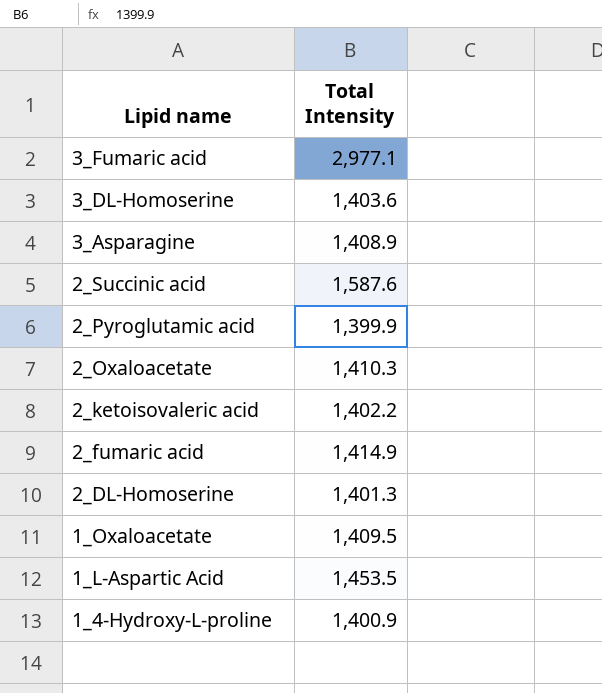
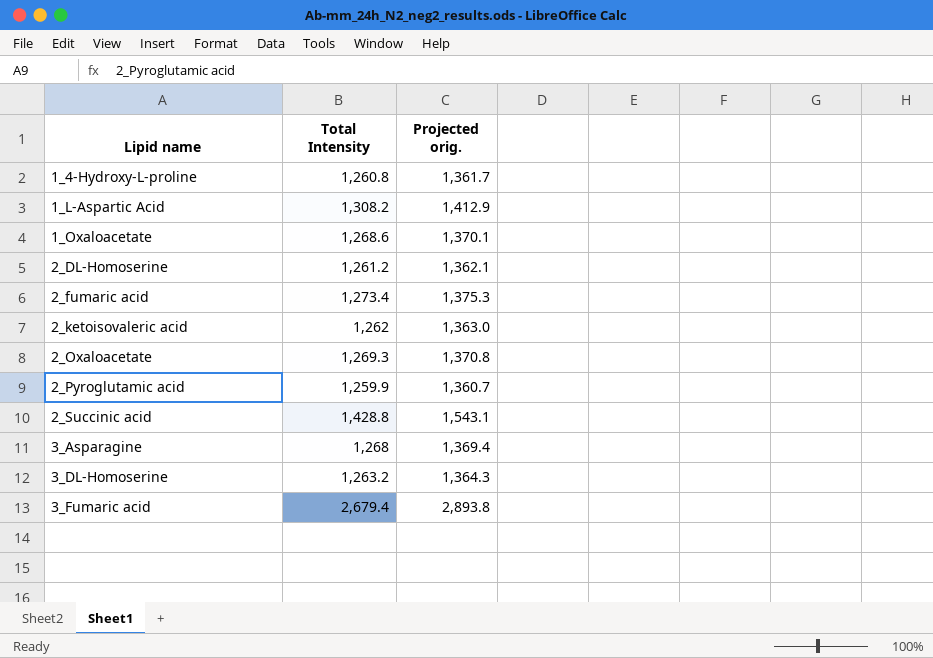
row order: Lipid name descending -> Lipid name ascending
column Projected orig. | formula: none -> [Total Intensity] * 1.08
1_4-Hydroxy-L-proline | Total Intensity: 1,400.9 -> 1,260.8
1_L-Aspartic Acid | Total Intensity: 1,453.5 -> 1,308.2
1_Oxaloacetate | Total Intensity: 1,409.5 -> 1,268.6
2_DL-Homoserine | Total Intensity: 1,401.3 -> 1,261.2
2_fumaric acid | Total Intensity: 1,414.9 -> 1,273.4
2_ketoisovaleric acid | Total Intensity: 1,402.2 -> 1,262
2_Oxaloacetate | Total Intensity: 1,410.3 -> 1,269.3
2_Pyroglutamic acid | Total Intensity: 1,399.9 -> 1,259.9
2_Succinic acid | Total Intensity: 1,587.6 -> 1,428.8
3_Asparagine | Total Intensity: 1,408.9 -> 1,268
3_DL-Homoserine | Total Intensity: 1,403.6 -> 1,263.2
3_Fumaric acid | Total Intensity: 2,977.1 -> 2,679.4

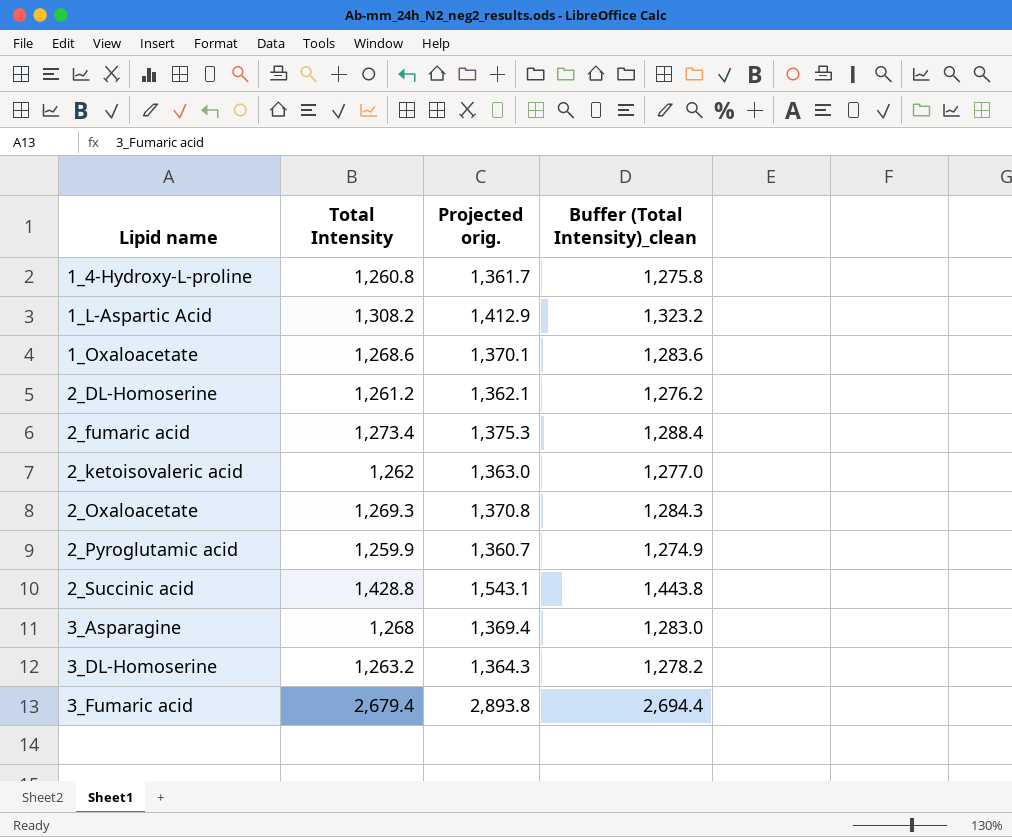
column Buffer (Total Intensity)_clean | formula: none -> [Total Intensity] + 15

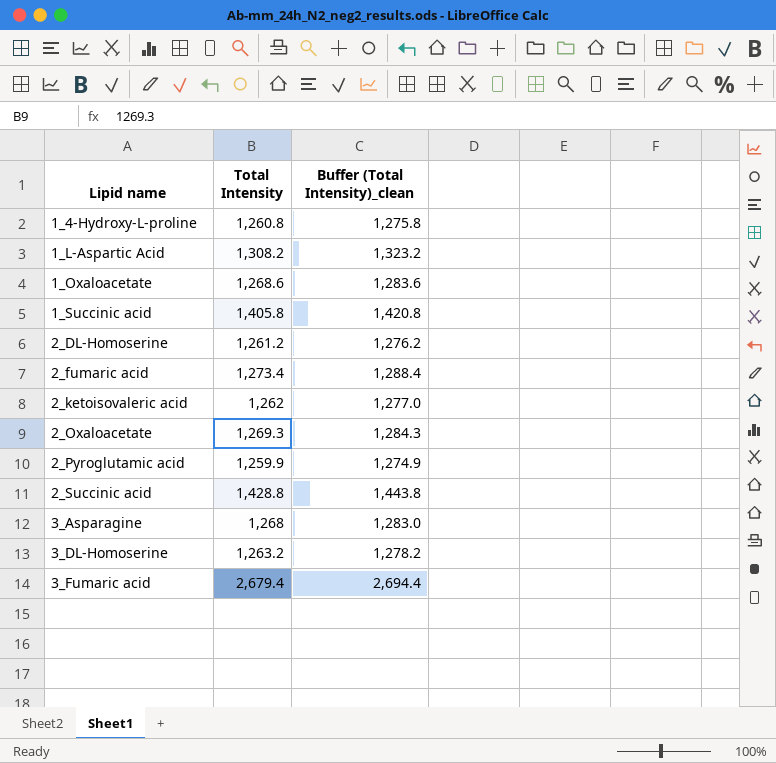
column Projected orig. | formula: [Total Intensity] * 1.08 -> none
row 1_Succinic acid: none -> 1,405.8 | 1,420.8

